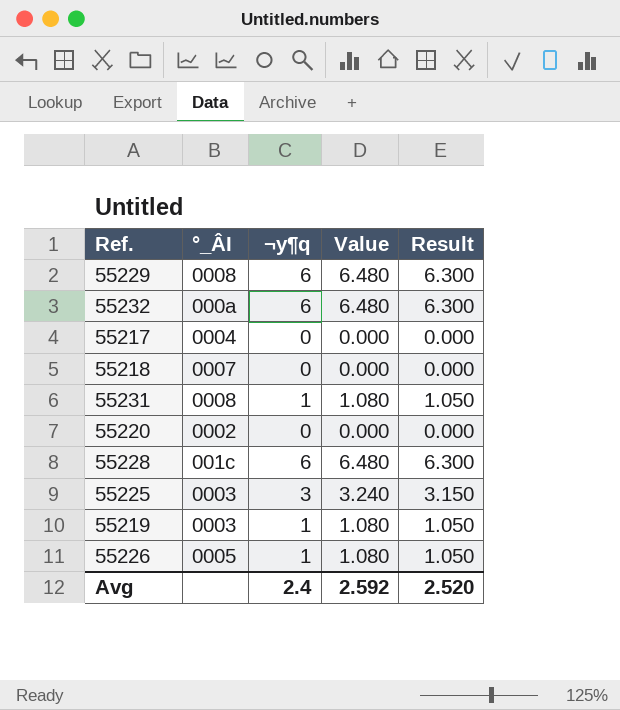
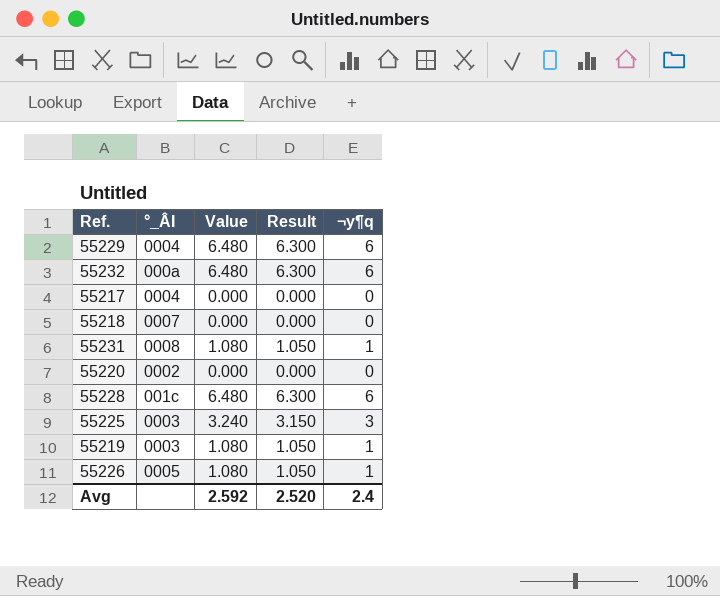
column ¬y¶q | position: 3 -> 5
55229 | °_ÂI: 0008 -> 0004

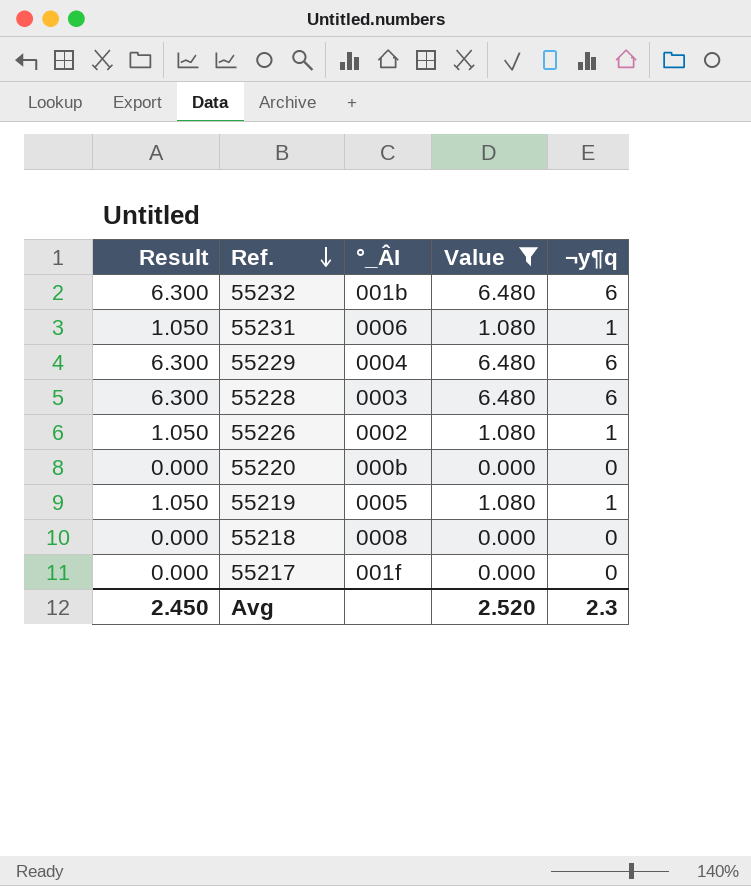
filter: none -> Value != 3.240
row order: none -> Ref. descending
column Result | position: 4 -> 1
55232 | °_ÂI: 000a -> 001b
55231 | °_ÂI: 0008 -> 0006
55228 | °_ÂI: 001c -> 0003
55226 | °_ÂI: 0005 -> 0002
55220 | °_ÂI: 0002 -> 000b
55219 | °_ÂI: 0003 -> 0005
55218 | °_ÂI: 0007 -> 0008
55217 | °_ÂI: 0004 -> 001f
Avg | Result: 2.520 -> 2.450
Avg | Value: 2.592 -> 2.520
Avg | ¬y¶q: 2.4 -> 2.3

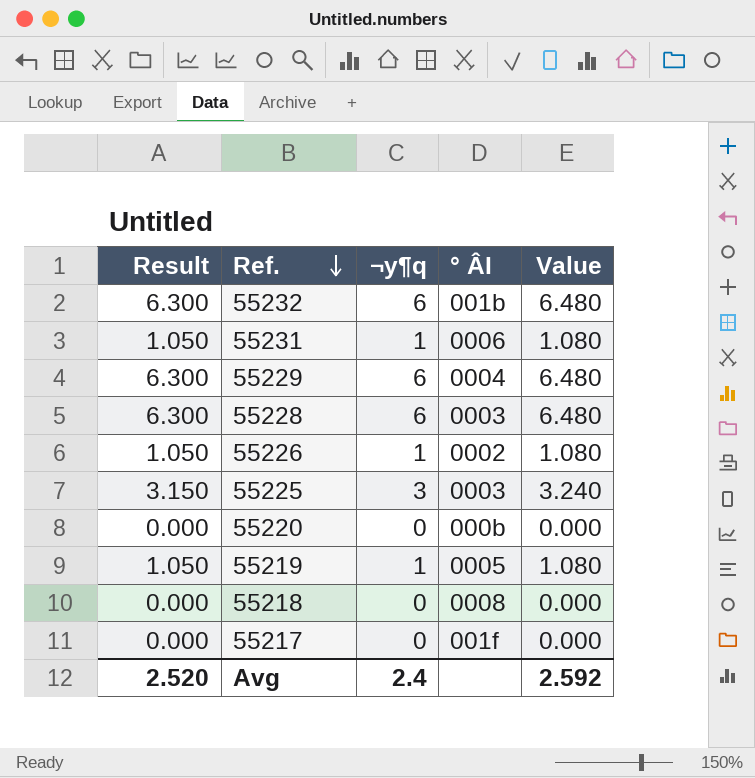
filter: Value != 3.240 -> none
column ¬y¶q | position: 5 -> 3
column name: °_ÂI -> ° ÂI
Avg | Result: 2.450 -> 2.520
Avg | ¬y¶q: 2.3 -> 2.4
Avg | Value: 2.520 -> 2.592

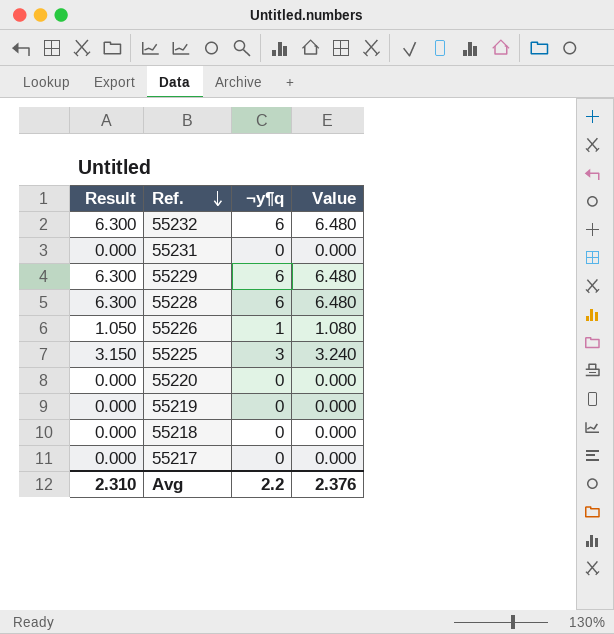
column ° ÂI | position: 4 -> none
55231 | Result: 1.050 -> 0.000
55231 | ¬y¶q: 1 -> 0
55231 | Value: 1.080 -> 0.000
55219 | Result: 1.050 -> 0.000
55219 | ¬y¶q: 1 -> 0
55219 | Value: 1.080 -> 0.000
Avg | Result: 2.520 -> 2.310
Avg | ¬y¶q: 2.4 -> 2.2
Avg | Value: 2.592 -> 2.376

